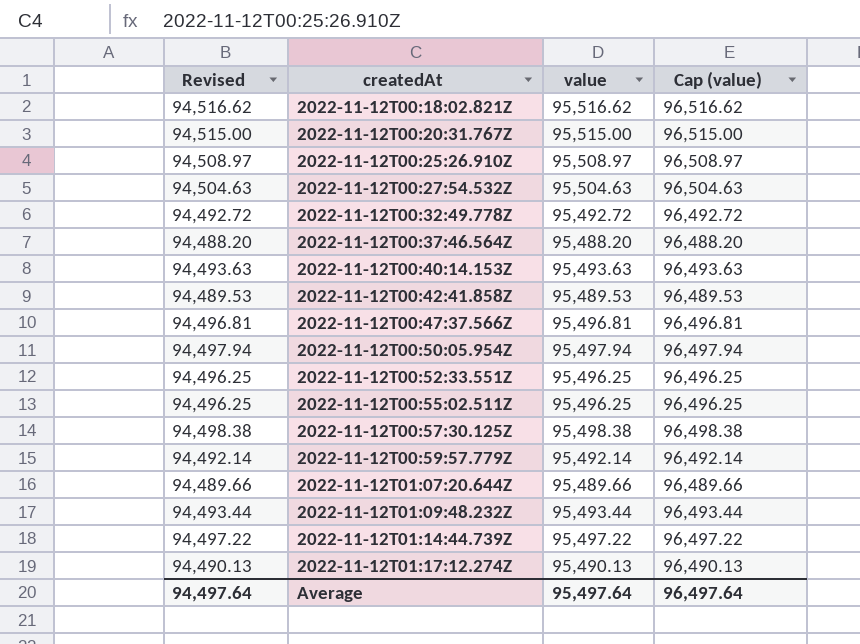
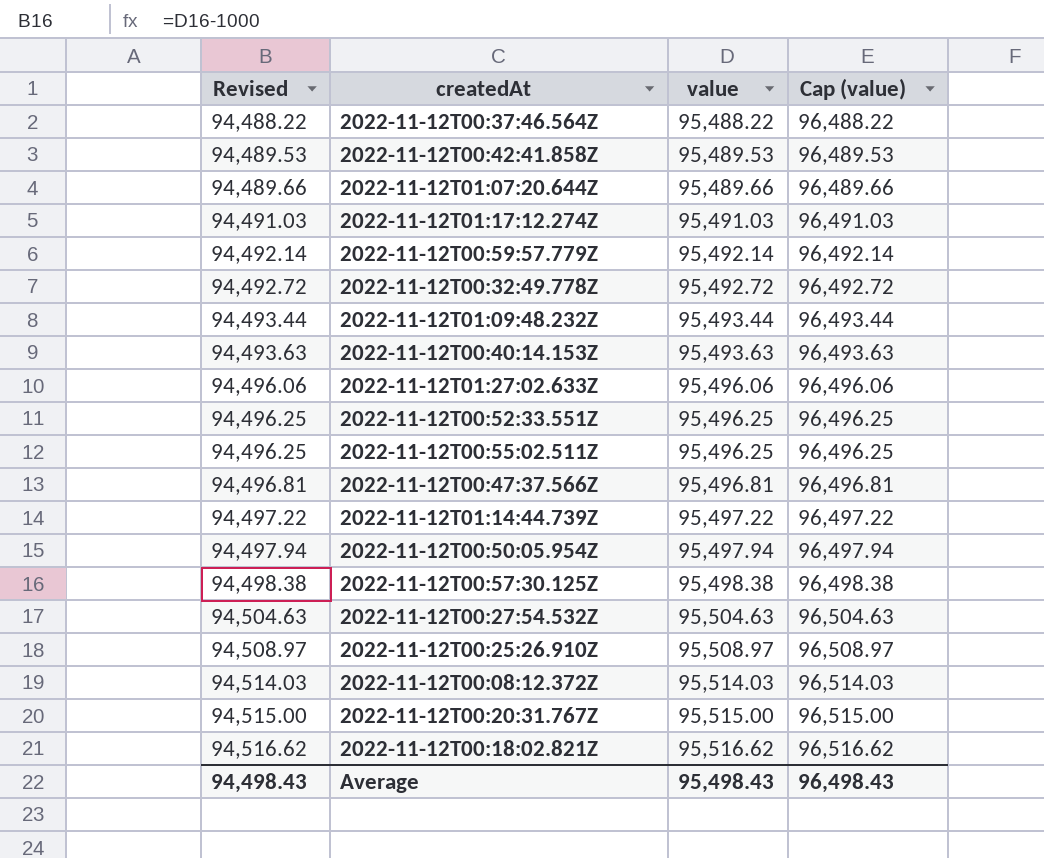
row order: createdAt ascending -> Revised ascending
2022-11-12T00:37:46.564Z | Revised: 94,488.20 -> 94,488.22
2022-11-12T00:37:46.564Z | value: 95,488.20 -> 95,488.22
2022-11-12T00:37:46.564Z | Cap (value): 96,488.20 -> 96,488.22
2022-11-12T01:17:12.274Z | Revised: 94,490.13 -> 94,491.03
2022-11-12T01:17:12.274Z | value: 95,490.13 -> 95,491.03
2022-11-12T01:17:12.274Z | Cap (value): 96,490.13 -> 96,491.03
row 2022-11-12T01:27:02.633Z: none -> 94,496.06 | 95,496.06 | 96,496.06
row 2022-11-12T00:08:12.372Z: none -> 94,514.03 | 95,514.03 | 96,514.03
Average | Revised: 94,497.64 -> 94,498.43
Average | value: 95,497.64 -> 95,498.43
Average | Cap (value): 96,497.64 -> 96,498.43

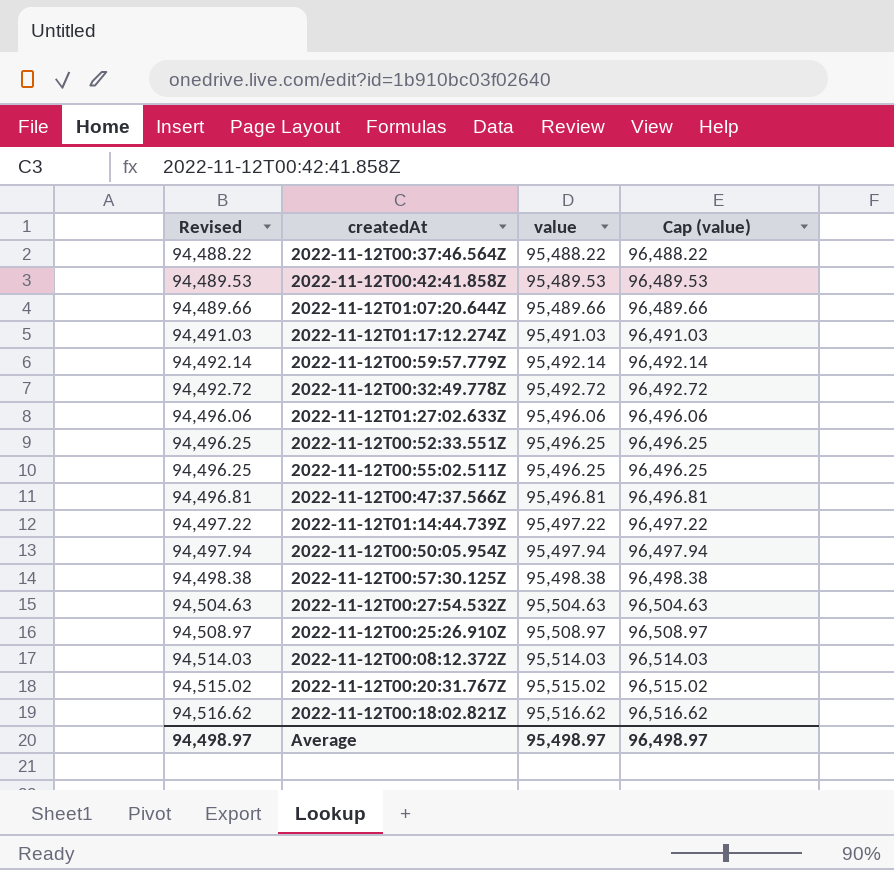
row 2022-11-12T01:09:48.232Z: 94,493.44 | 95,493.44 | 96,493.44 -> none
row 2022-11-12T00:40:14.153Z: 94,493.63 | 95,493.63 | 96,493.63 -> none
2022-11-12T00:20:31.767Z | Revised: 94,515.00 -> 94,515.02
2022-11-12T00:20:31.767Z | value: 95,515.00 -> 95,515.02
2022-11-12T00:20:31.767Z | Cap (value): 96,515.00 -> 96,515.02
Average | Revised: 94,498.43 -> 94,498.97
Average | value: 95,498.43 -> 95,498.97
Average | Cap (value): 96,498.43 -> 96,498.97

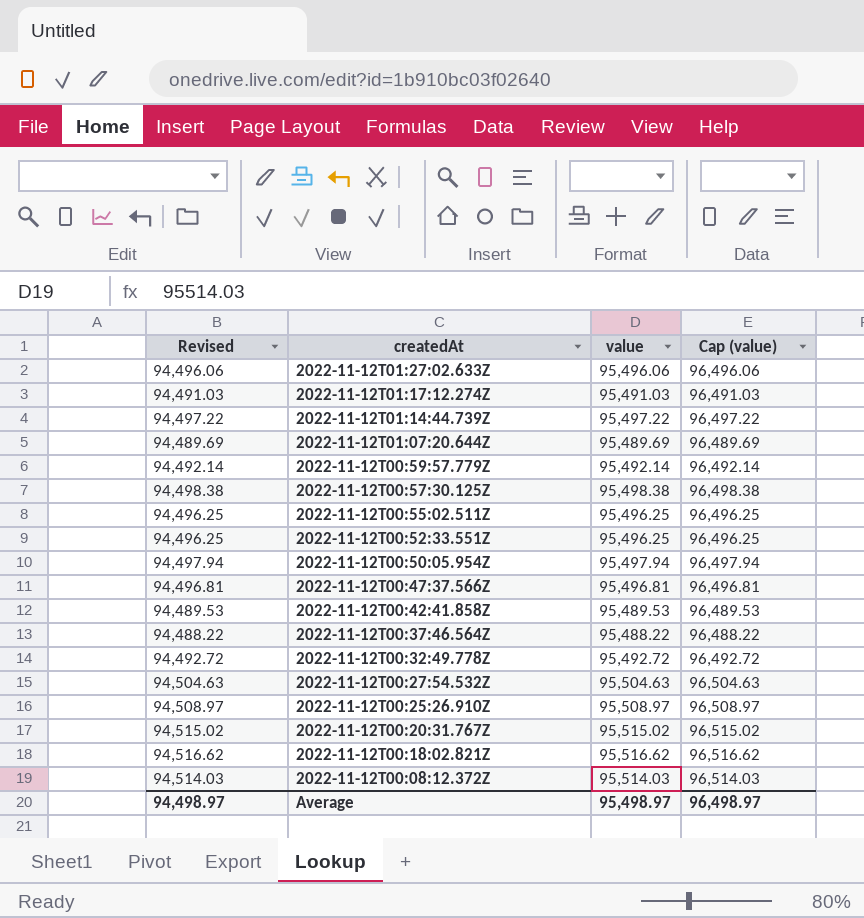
row order: Revised ascending -> createdAt descending
2022-11-12T01:07:20.644Z | Revised: 94,489.66 -> 94,489.69
2022-11-12T01:07:20.644Z | value: 95,489.66 -> 95,489.69
2022-11-12T01:07:20.644Z | Cap (value): 96,489.66 -> 96,489.69

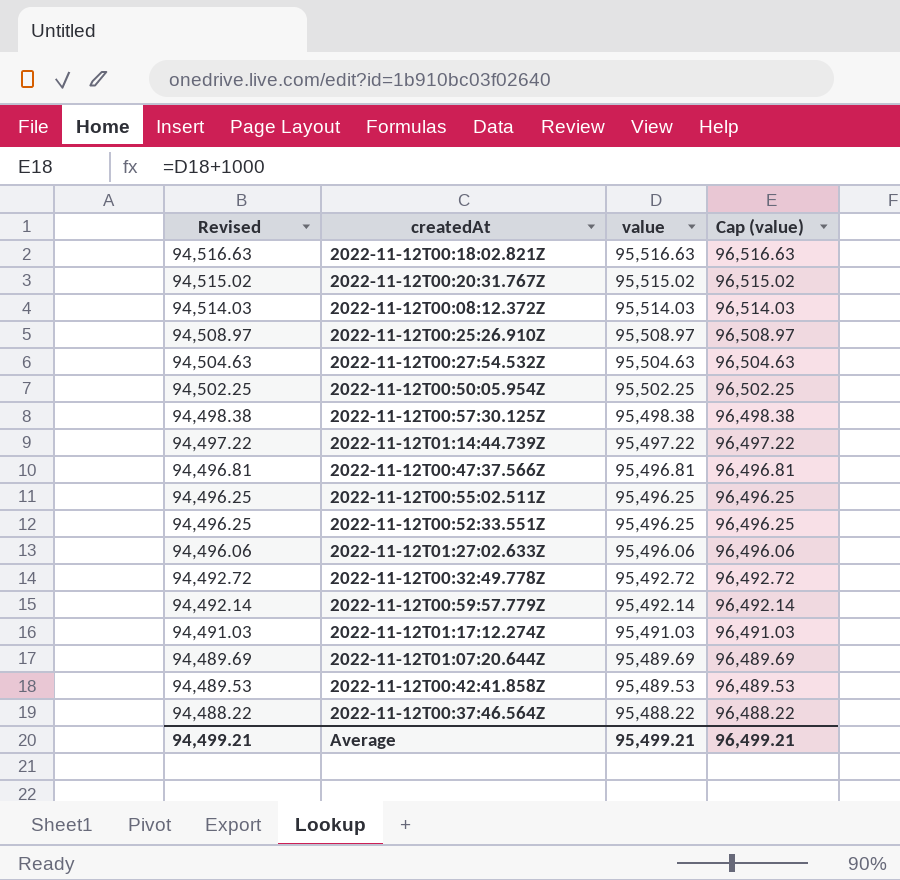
row order: createdAt descending -> Revised descending
2022-11-12T00:18:02.821Z | Revised: 94,516.62 -> 94,516.63
2022-11-12T00:18:02.821Z | value: 95,516.62 -> 95,516.63
2022-11-12T00:18:02.821Z | Cap (value): 96,516.62 -> 96,516.63
2022-11-12T00:50:05.954Z | Revised: 94,497.94 -> 94,502.25
2022-11-12T00:50:05.954Z | value: 95,497.94 -> 95,502.25
2022-11-12T00:50:05.954Z | Cap (value): 96,497.94 -> 96,502.25
Average | Revised: 94,498.97 -> 94,499.21
Average | value: 95,498.97 -> 95,499.21
Average | Cap (value): 96,498.97 -> 96,499.21

